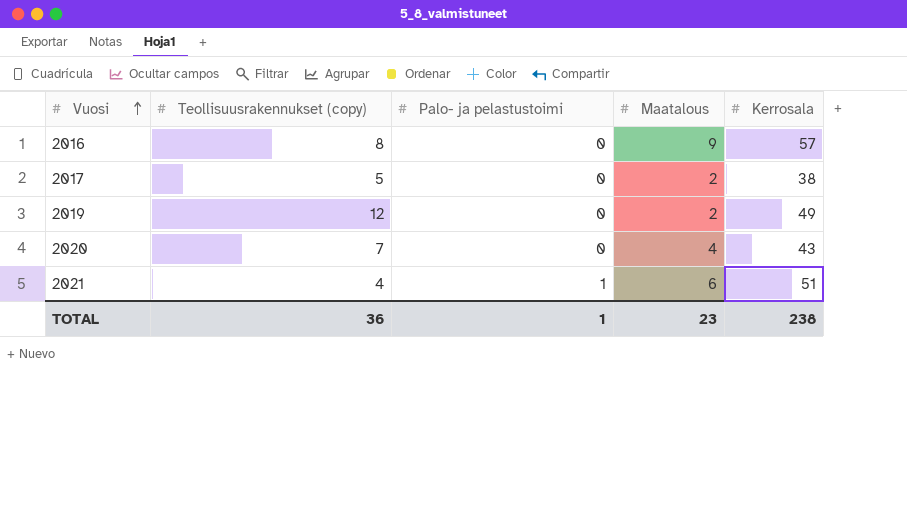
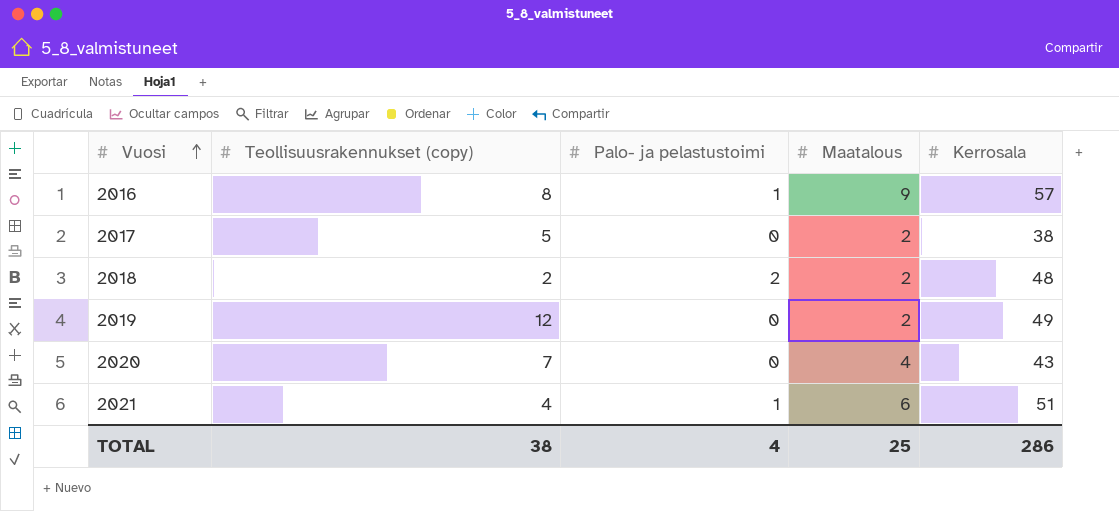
2016 | Palo- ja pelastustoimi: 0 -> 1
row 2018: none -> 2 | 2 | 2 | 48
TOTAL | Teollisuusrakennukset (copy): 36 -> 38
TOTAL | Palo- ja pelastustoimi: 1 -> 4
TOTAL | Maatalous: 23 -> 25
TOTAL | Kerrosala: 238 -> 286

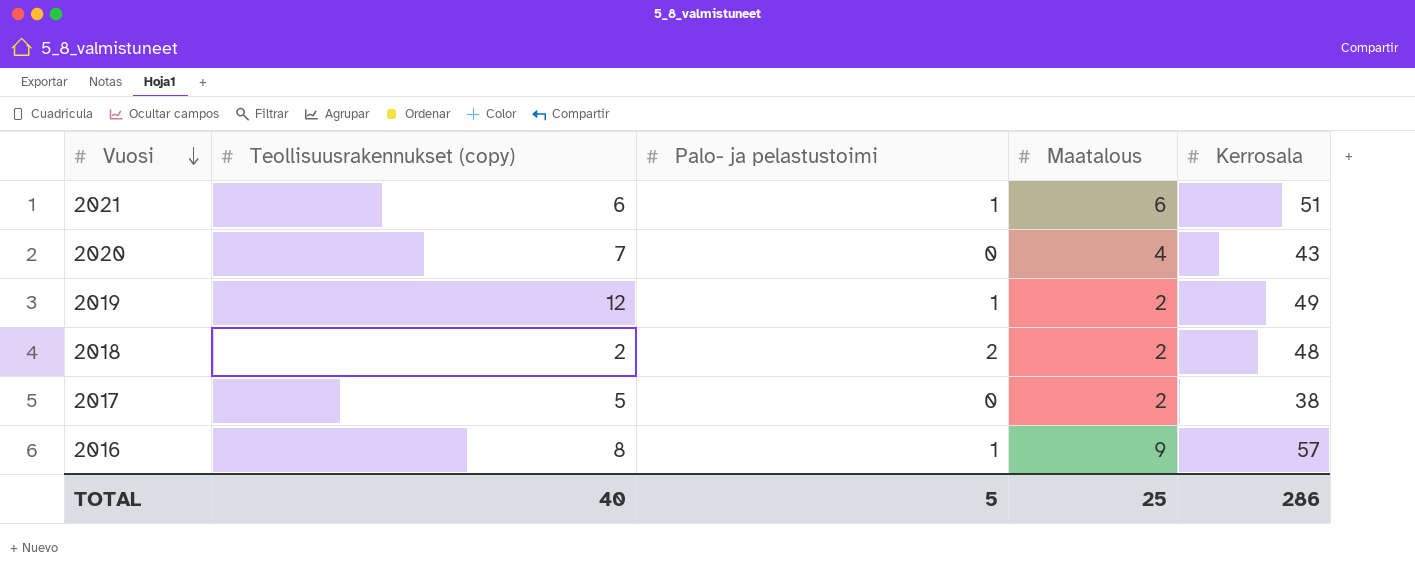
row order: Vuosi ascending -> Vuosi descending
2021 | Teollisuusrakennukset (copy): 4 -> 6
2019 | Palo- ja pelastustoimi: 0 -> 1
TOTAL | Teollisuusrakennukset (copy): 38 -> 40
TOTAL | Palo- ja pelastustoimi: 4 -> 5

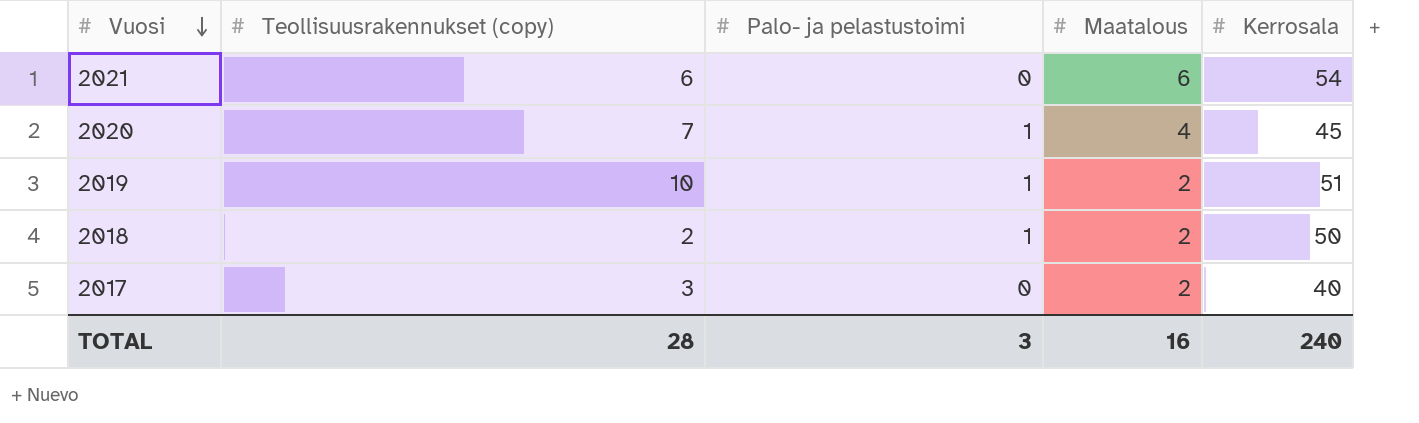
row 2016: 8 | 1 | 9 | 57 -> none
2021 | Palo- ja pelastustoimi: 1 -> 0
2021 | Kerrosala: 51 -> 54
2020 | Palo- ja pelastustoimi: 0 -> 1
2020 | Kerrosala: 43 -> 45
2019 | Teollisuusrakennukset (copy): 12 -> 10
2019 | Kerrosala: 49 -> 51
2018 | Palo- ja pelastustoimi: 2 -> 1
2018 | Kerrosala: 48 -> 50
2017 | Teollisuusrakennukset (copy): 5 -> 3
2017 | Kerrosala: 38 -> 40
TOTAL | Teollisuusrakennukset (copy): 40 -> 28
TOTAL | Palo- ja pelastustoimi: 5 -> 3
TOTAL | Maatalous: 25 -> 16
TOTAL | Kerrosala: 286 -> 240

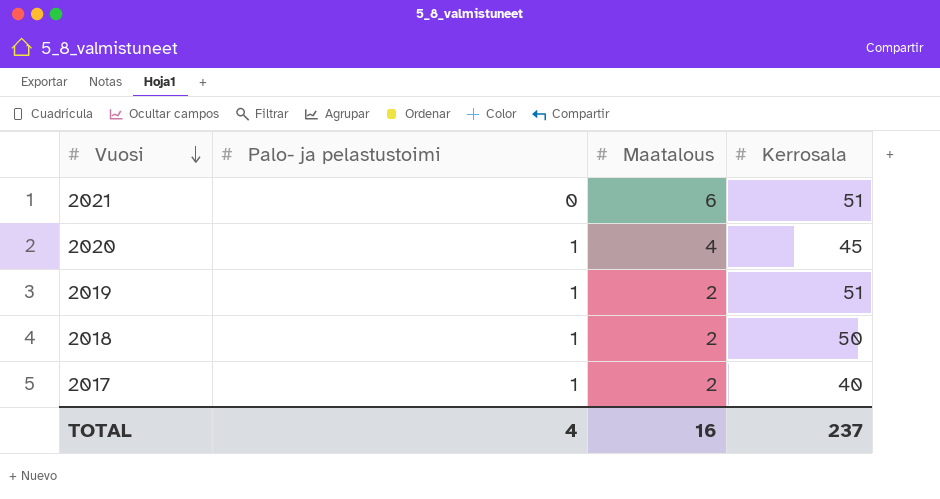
column Teollisuusrakennukset (copy) | position: 2 -> none
2021 | Kerrosala: 54 -> 51
2017 | Palo- ja pelastustoimi: 0 -> 1
TOTAL | Palo- ja pelastustoimi: 3 -> 4
TOTAL | Kerrosala: 240 -> 237

